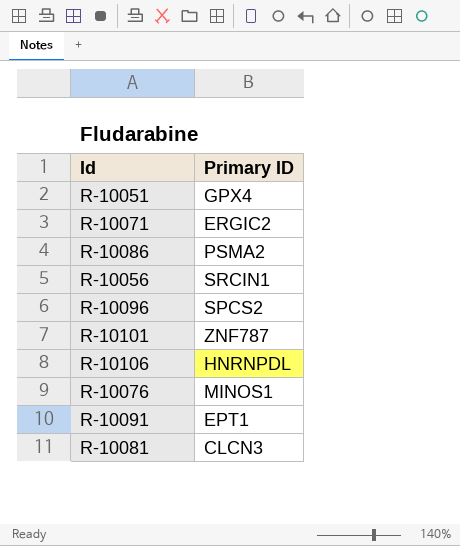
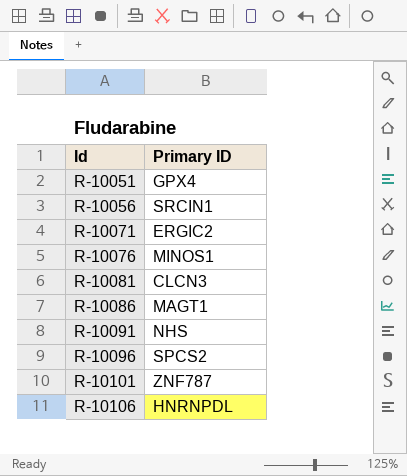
row order: none -> Id ascending
R-10086 | Primary ID: PSMA2 -> MAGT1
R-10091 | Primary ID: EPT1 -> NHS

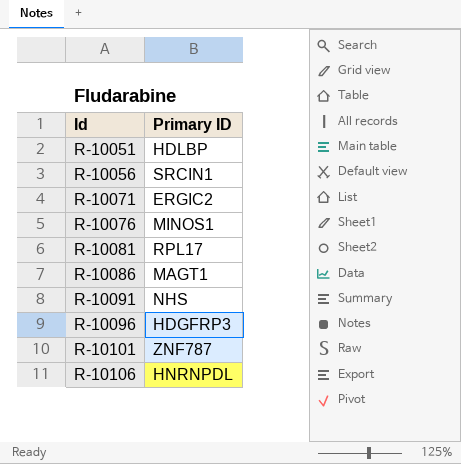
R-10051 | Primary ID: GPX4 -> HDLBP
R-10081 | Primary ID: CLCN3 -> RPL17
R-10096 | Primary ID: SPCS2 -> HDGFRP3

